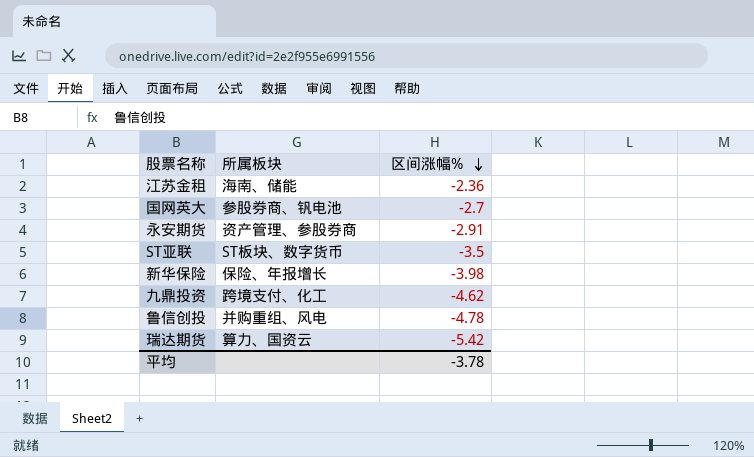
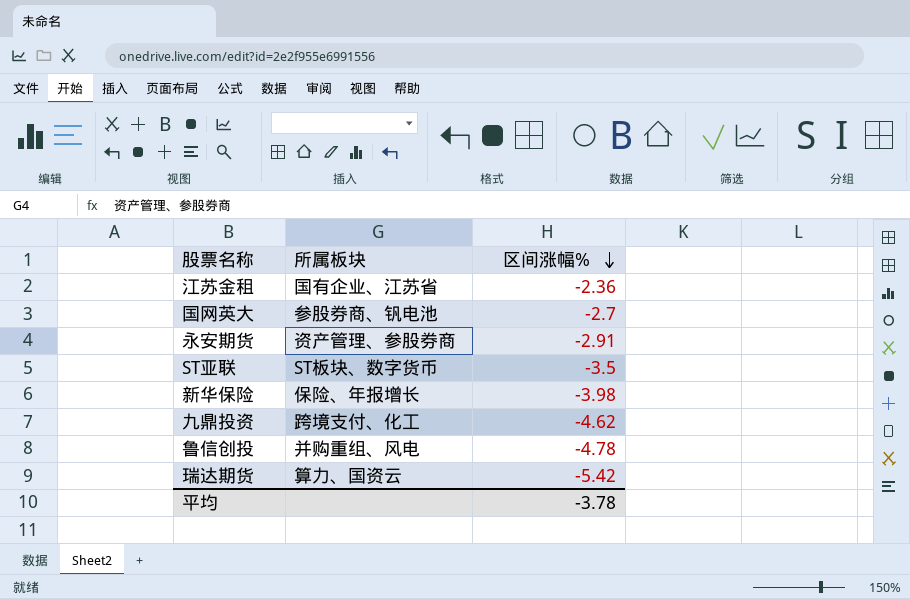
江苏金租 | 所属板块: 海南、储能 -> 国有企业、江苏省

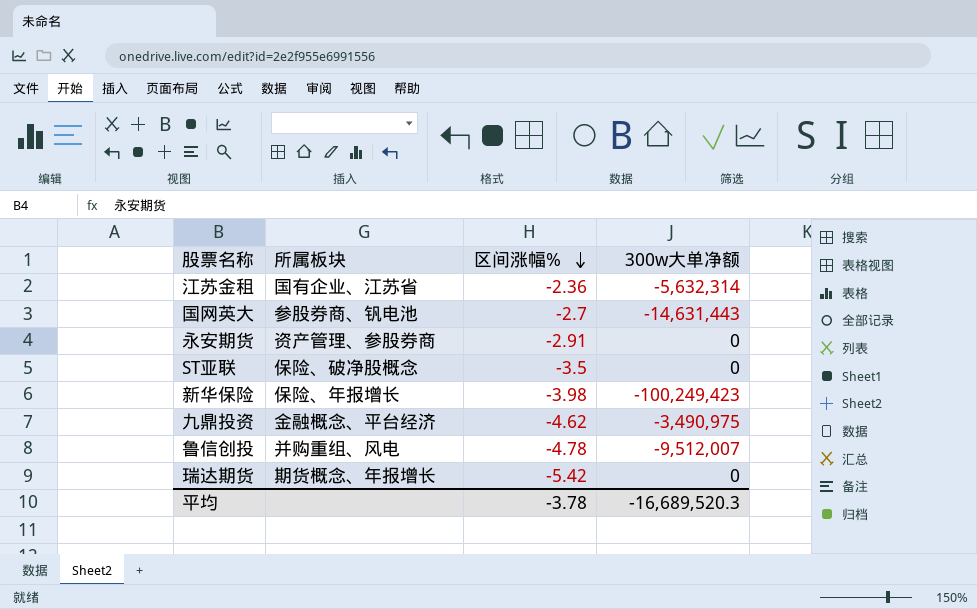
column 300w大单净额 | position: none -> 4
ST亚联 | 所属板块: ST板块、数字货币 -> 保险、破净股概念
九鼎投资 | 所属板块: 跨境支付、化工 -> 金融概念、平台经济
瑞达期货 | 所属板块: 算力、国资云 -> 期货概念、年报增长

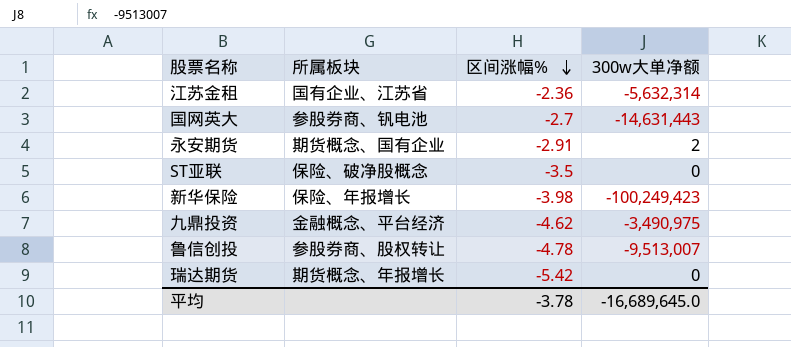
永安期货 | 所属板块: 资产管理、参股券商 -> 期货概念、国有企业
永安期货 | 300w大单净额: 0 -> 2
鲁信创投 | 所属板块: 并购重组、风电 -> 参股券商、股权转让
鲁信创投 | 300w大单净额: -9,512,007 -> -9,513,007
平均 | 300w大单净额: -16,689,520.3 -> -16,689,645.0

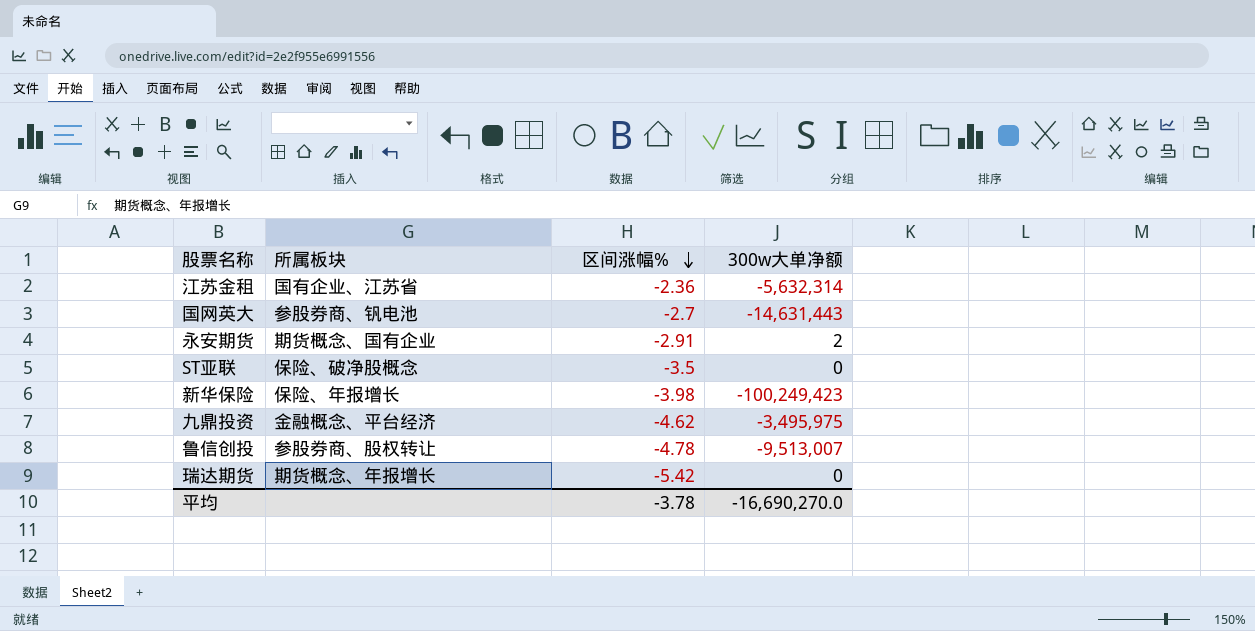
九鼎投资 | 300w大单净额: -3,490,975 -> -3,495,975
平均 | 300w大单净额: -16,689,645.0 -> -16,690,270.0

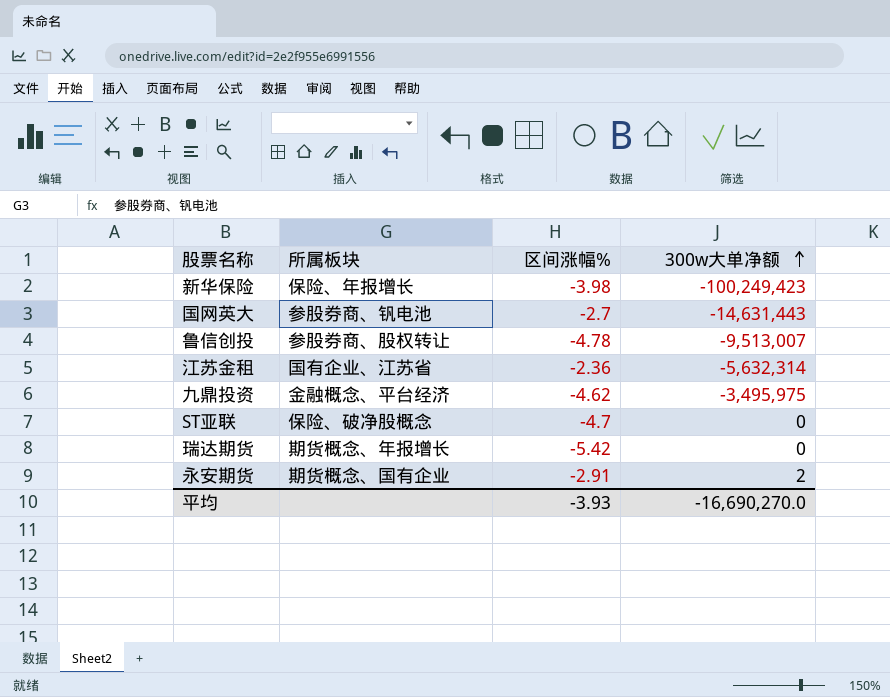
row order: 区间涨幅% descending -> 300w大单净额 ascending
ST亚联 | 区间涨幅%: -3.5 -> -4.7
平均 | 区间涨幅%: -3.78 -> -3.93

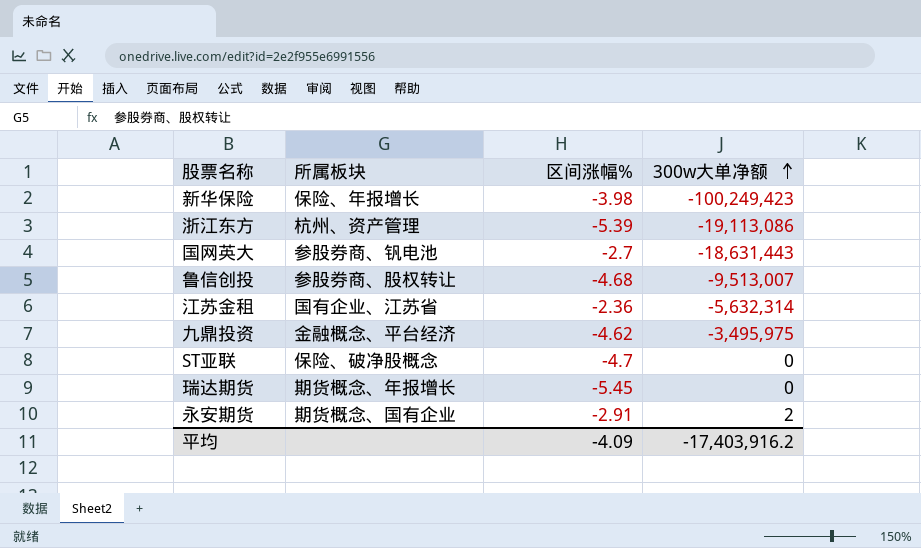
row 浙江东方: none -> 杭州、资产管理 | -5.39 | -19,113,086
国网英大 | 300w大单净额: -14,631,443 -> -18,631,443
鲁信创投 | 区间涨幅%: -4.78 -> -4.68
瑞达期货 | 区间涨幅%: -5.42 -> -5.45
平均 | 区间涨幅%: -3.93 -> -4.09
平均 | 300w大单净额: -16,690,270.0 -> -17,403,916.2

